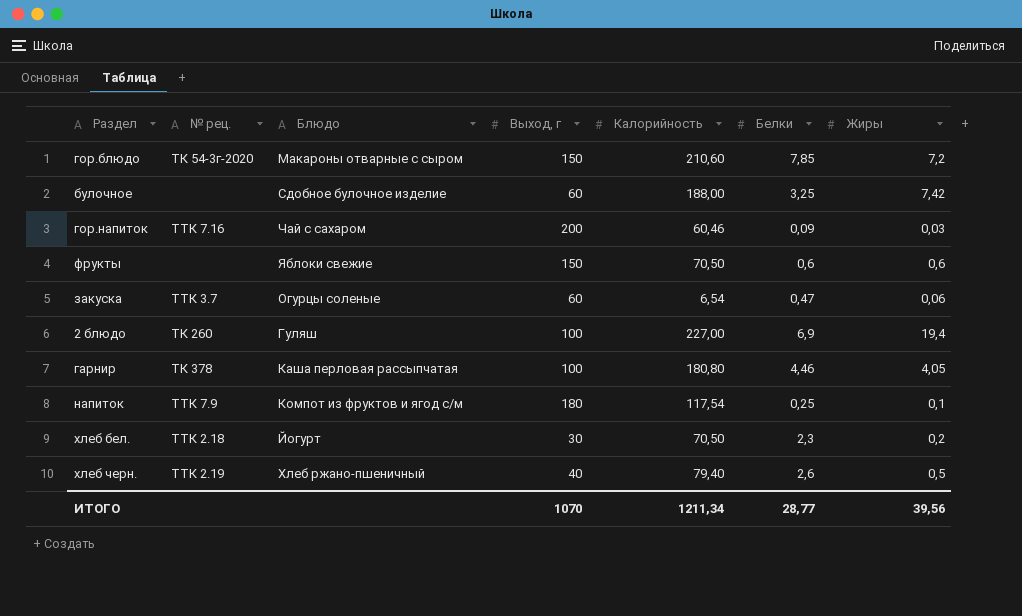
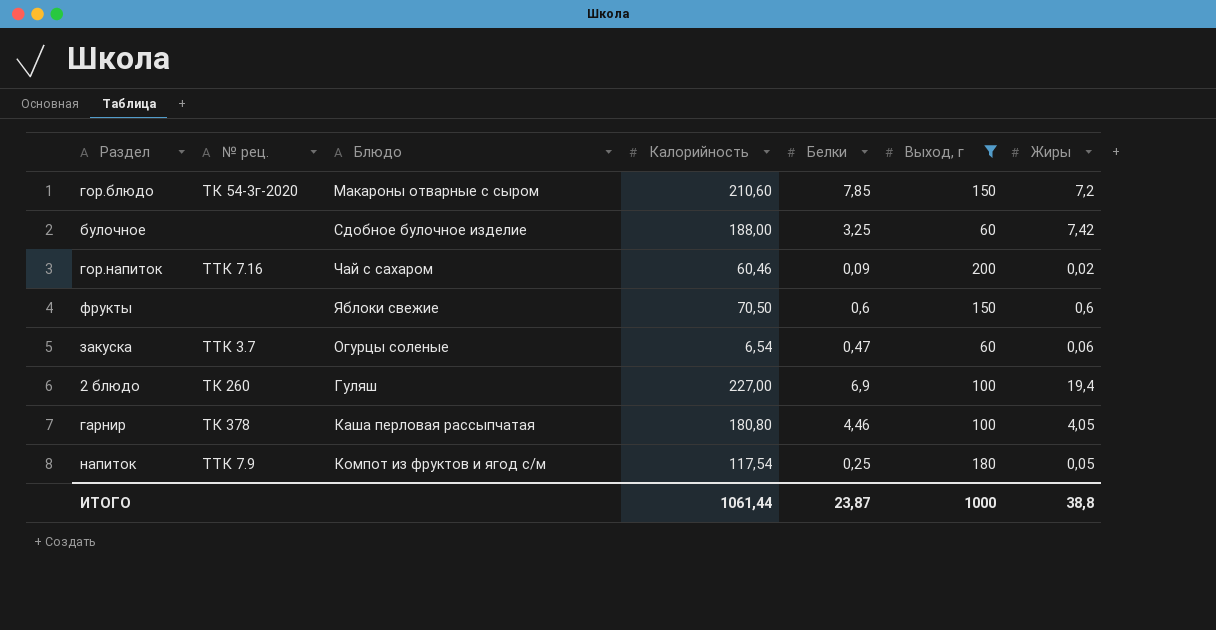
filter: none -> Выход, г >= 60
column Выход, г | position: 4 -> 6
гор.напиток | Жиры: 0,03 -> 0,02
напиток | Жиры: 0,1 -> 0,05
ИТОГО | Калорийность: 1211,34 -> 1061,44
ИТОГО | Белки: 28,77 -> 23,87
ИТОГО | Выход, г: 1070 -> 1000
ИТОГО | Жиры: 39,56 -> 38,8

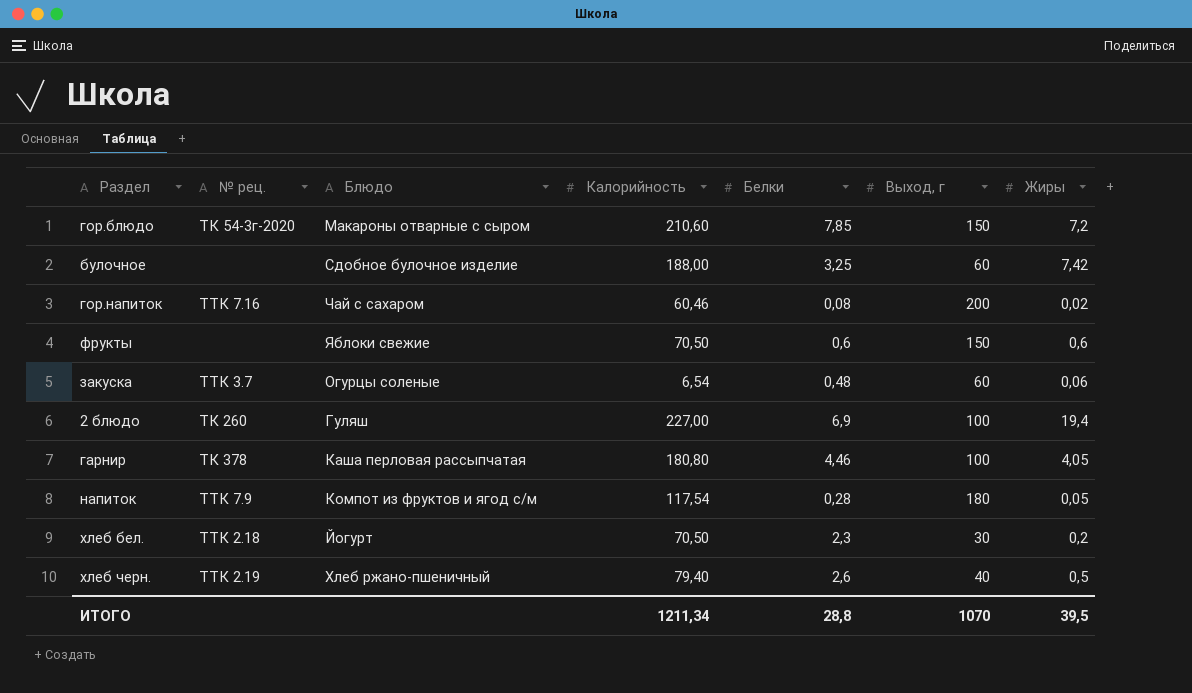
filter: Выход, г >= 60 -> none
гор.напиток | Белки: 0,09 -> 0,08
закуска | Белки: 0,47 -> 0,48
напиток | Белки: 0,25 -> 0,28
ИТОГО | Калорийность: 1061,44 -> 1211,34
ИТОГО | Белки: 23,87 -> 28,8
ИТОГО | Выход, г: 1000 -> 1070
ИТОГО | Жиры: 38,8 -> 39,5

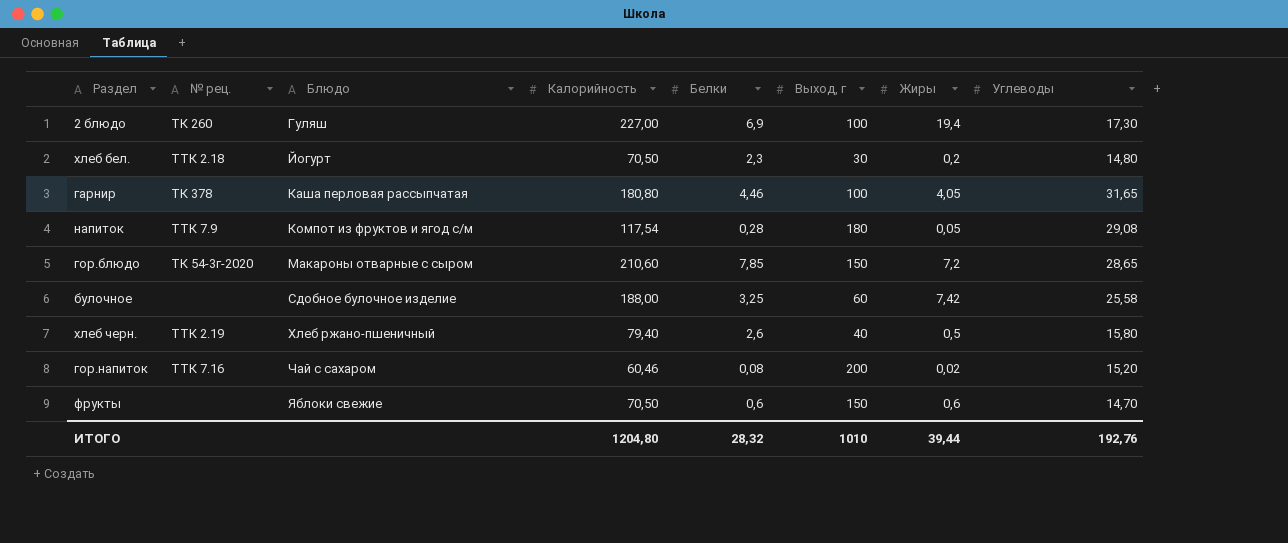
row order: none -> Блюдо ascending
column Углеводы | position: none -> 8
row закуска: ТТК 3.7 | Огурцы соленые | 6,54 | 0,48 | 60 | 0,06 -> none
ИТОГО | Калорийность: 1211,34 -> 1204,80
ИТОГО | Белки: 28,8 -> 28,32
ИТОГО | Выход, г: 1070 -> 1010
ИТОГО | Жиры: 39,5 -> 39,44

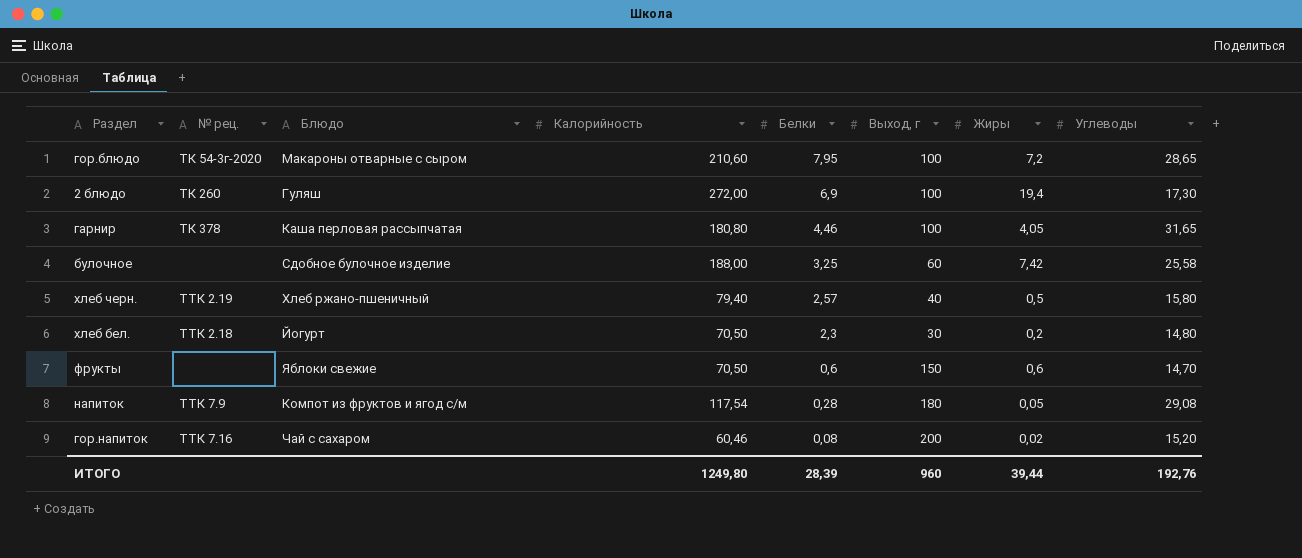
row order: Блюдо ascending -> Белки descending
гор.блюдо | Белки: 7,85 -> 7,95
гор.блюдо | Выход, г: 150 -> 100
2 блюдо | Калорийность: 227,00 -> 272,00
хлеб черн. | Белки: 2,6 -> 2,57
ИТОГО | Калорийность: 1204,80 -> 1249,80
ИТОГО | Белки: 28,32 -> 28,39
ИТОГО | Выход, г: 1010 -> 960

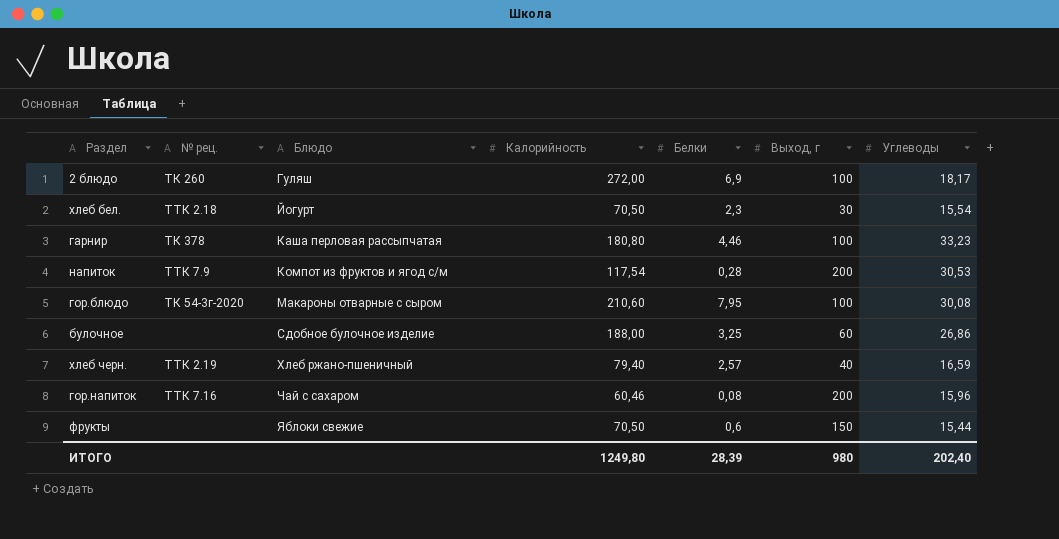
row order: Белки descending -> Блюдо ascending
column Жиры | position: 7 -> none
2 блюдо | Углеводы: 17,30 -> 18,17
хлеб бел. | Углеводы: 14,80 -> 15,54
гарнир | Углеводы: 31,65 -> 33,23
напиток | Выход, г: 180 -> 200
напиток | Углеводы: 29,08 -> 30,53
гор.блюдо | Углеводы: 28,65 -> 30,08
булочное | Углеводы: 25,58 -> 26,86
хлеб черн. | Углеводы: 15,80 -> 16,59
гор.напиток | Углеводы: 15,20 -> 15,96
фрукты | Углеводы: 14,70 -> 15,44
ИТОГО | Выход, г: 960 -> 980
ИТОГО | Углеводы: 192,76 -> 202,40

